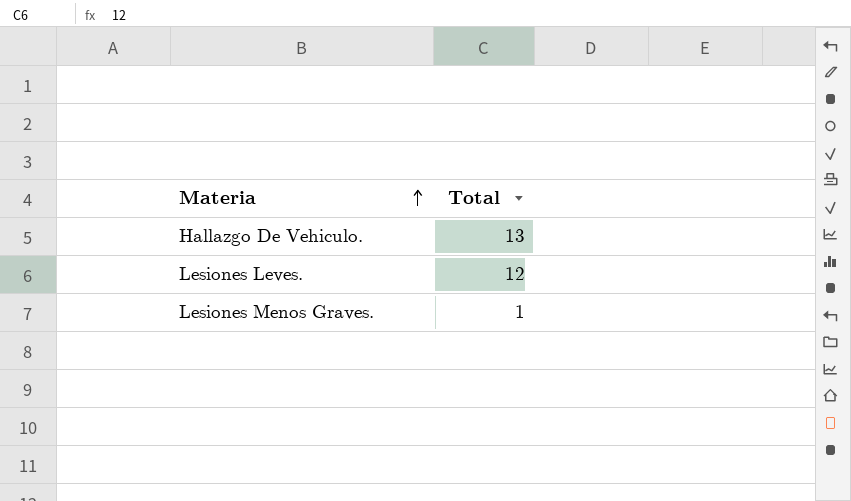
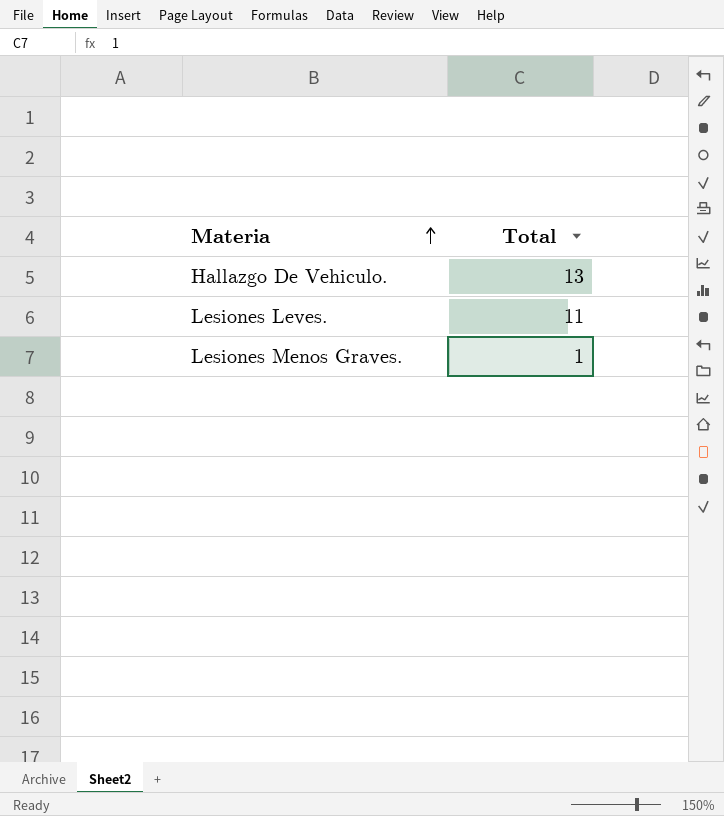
Lesiones Leves. | Total: 12 -> 11

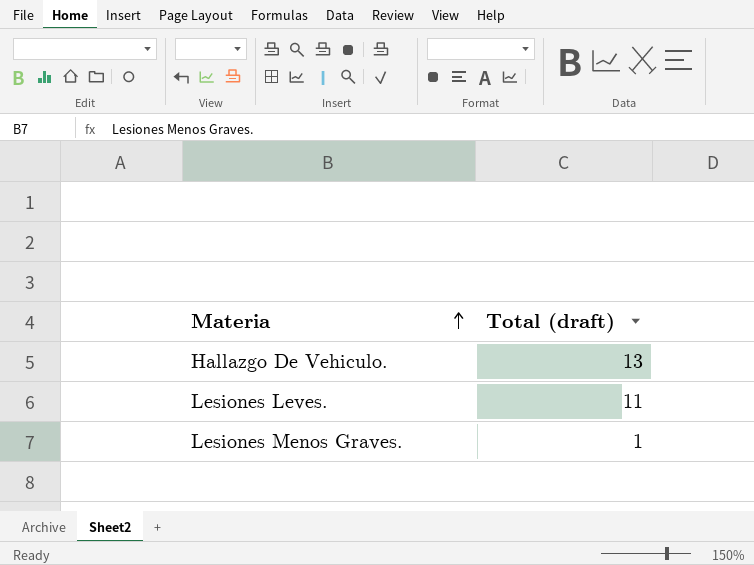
column name: Total -> Total (draft)

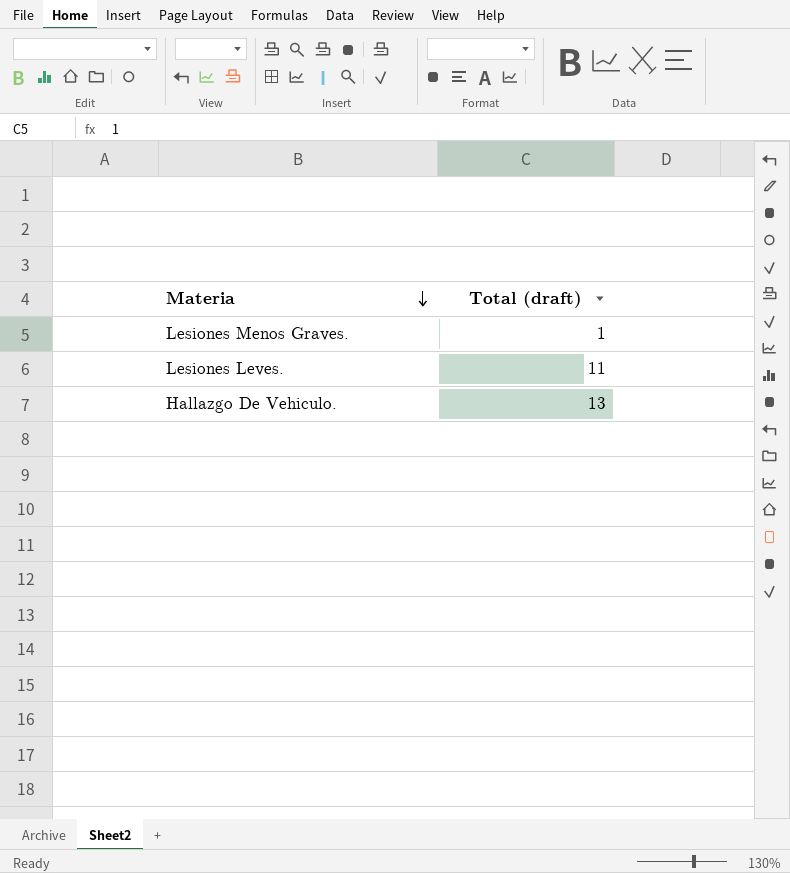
row order: Materia ascending -> Materia descending

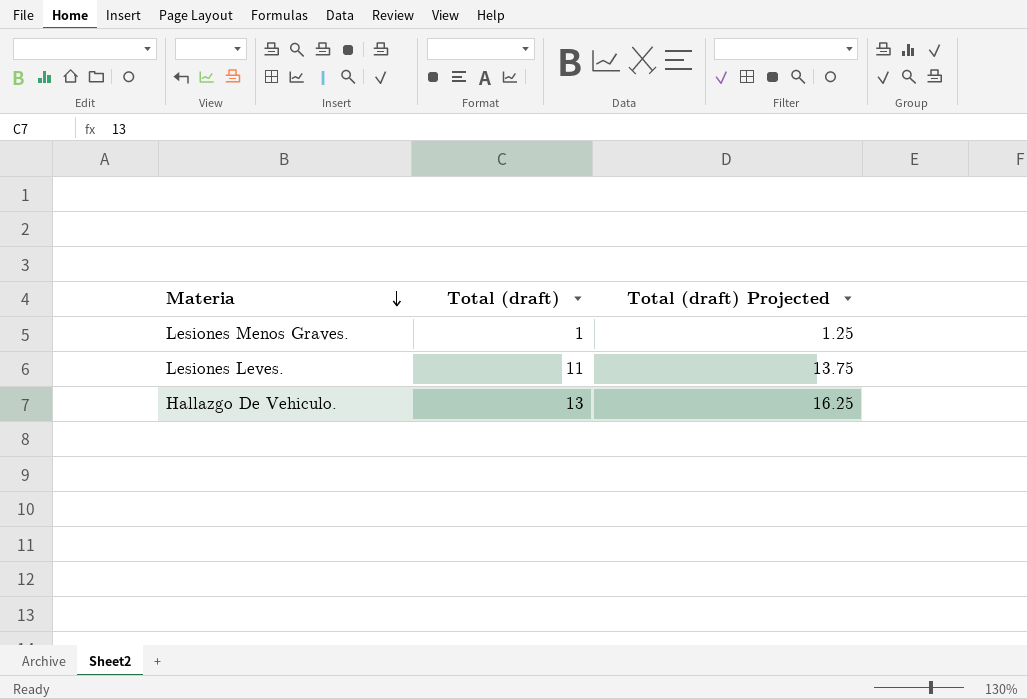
column Total (draft) Projected | formula: none -> [Total (draft)] * 1.25

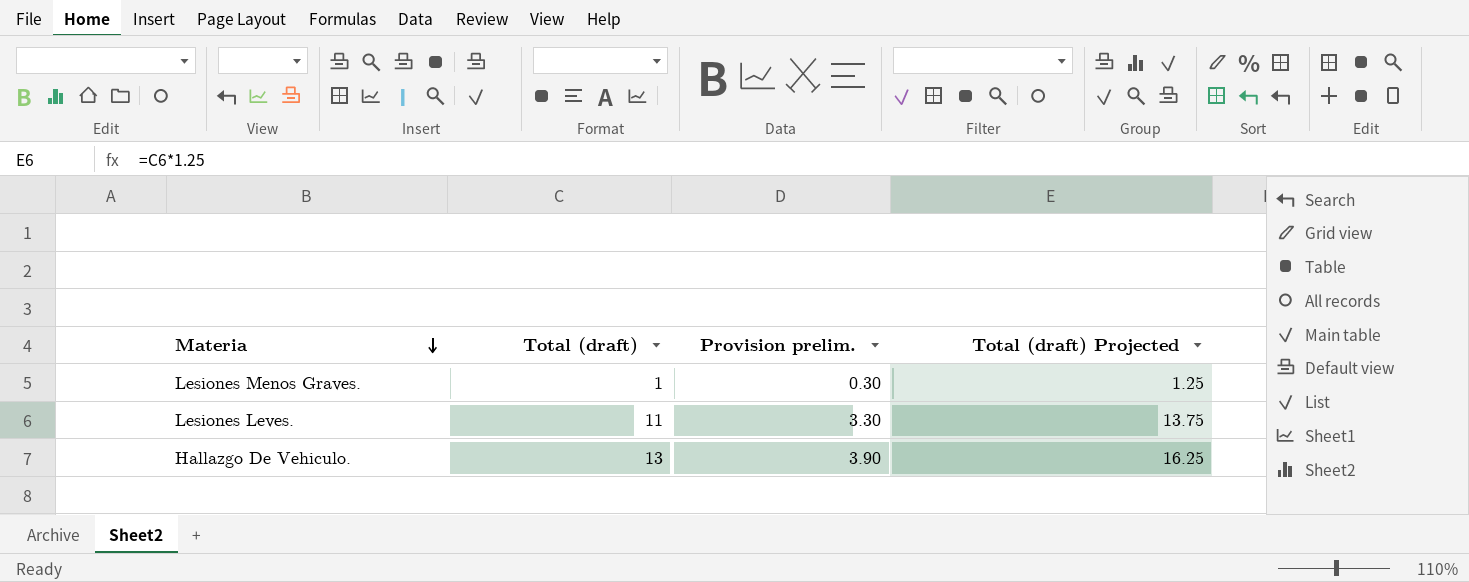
column Provision prelim. | formula: none -> [Total (draft)] * 0.3

